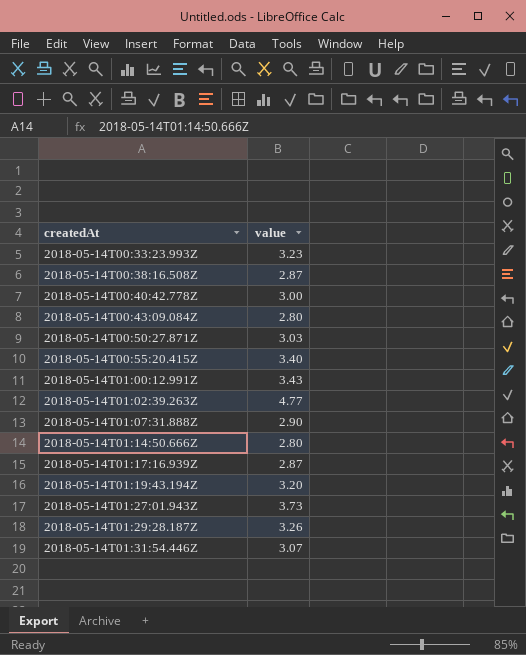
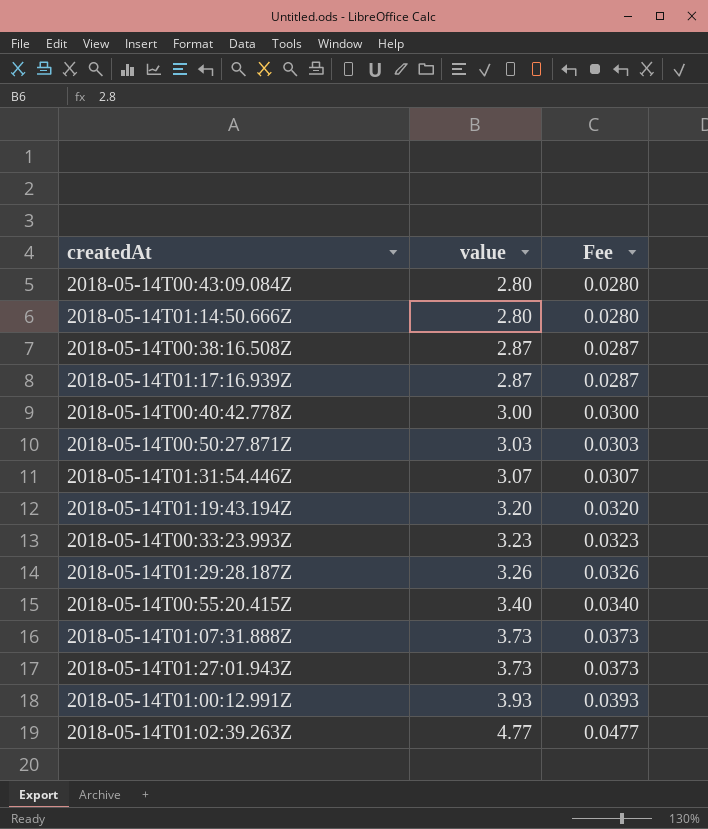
row order: createdAt ascending -> value ascending
column Fee | formula: none -> [value] * 0.01
2018-05-14T01:07:31.888Z | value: 2.90 -> 3.73
2018-05-14T01:00:12.991Z | value: 3.43 -> 3.93

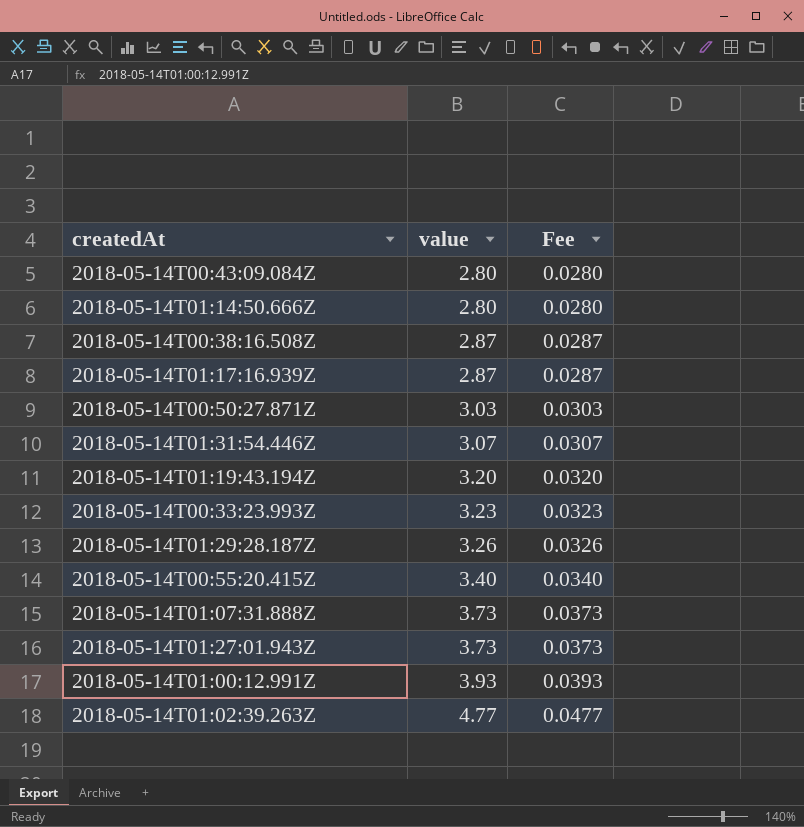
row 2018-05-14T00:40:42.778Z: 3.00 | 0.0300 -> none

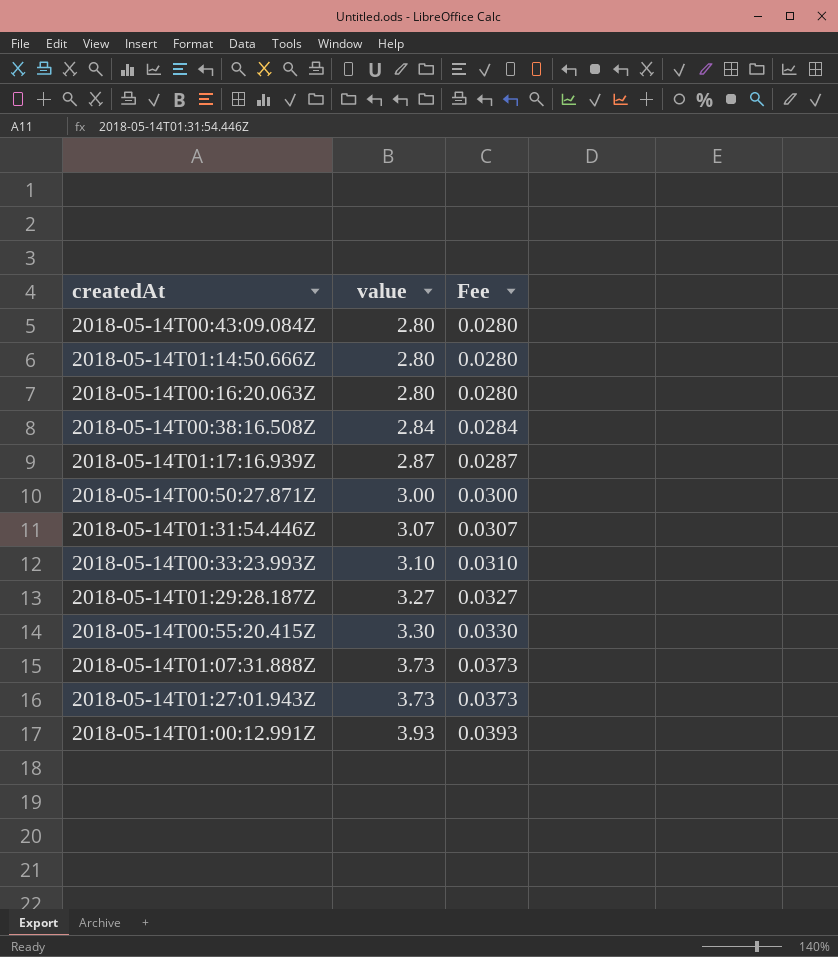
row 2018-05-14T01:19:43.194Z: 3.20 | 0.0320 -> none
row 2018-05-14T01:02:39.263Z: 4.77 | 0.0477 -> none
row 2018-05-14T00:16:20.063Z: none -> 2.80 | 0.0280
2018-05-14T00:38:16.508Z | value: 2.87 -> 2.84
2018-05-14T00:38:16.508Z | Fee: 0.0287 -> 0.0284
2018-05-14T00:50:27.871Z | value: 3.03 -> 3.00
2018-05-14T00:50:27.871Z | Fee: 0.0303 -> 0.0300
2018-05-14T00:33:23.993Z | value: 3.23 -> 3.10
2018-05-14T00:33:23.993Z | Fee: 0.0323 -> 0.0310
2018-05-14T01:29:28.187Z | value: 3.26 -> 3.27
2018-05-14T01:29:28.187Z | Fee: 0.0326 -> 0.0327
2018-05-14T00:55:20.415Z | value: 3.40 -> 3.30
2018-05-14T00:55:20.415Z | Fee: 0.0340 -> 0.0330

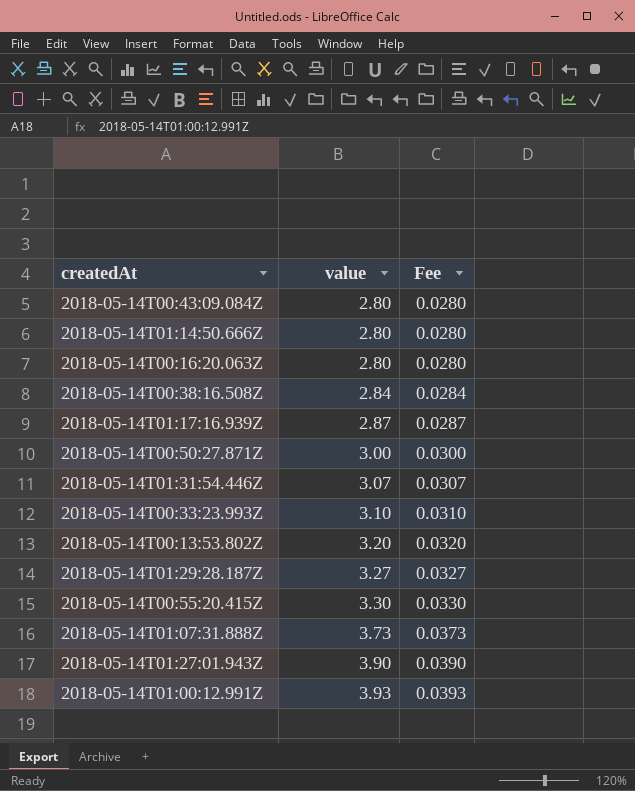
row 2018-05-14T00:13:53.802Z: none -> 3.20 | 0.0320
2018-05-14T01:27:01.943Z | value: 3.73 -> 3.90
2018-05-14T01:27:01.943Z | Fee: 0.0373 -> 0.0390

